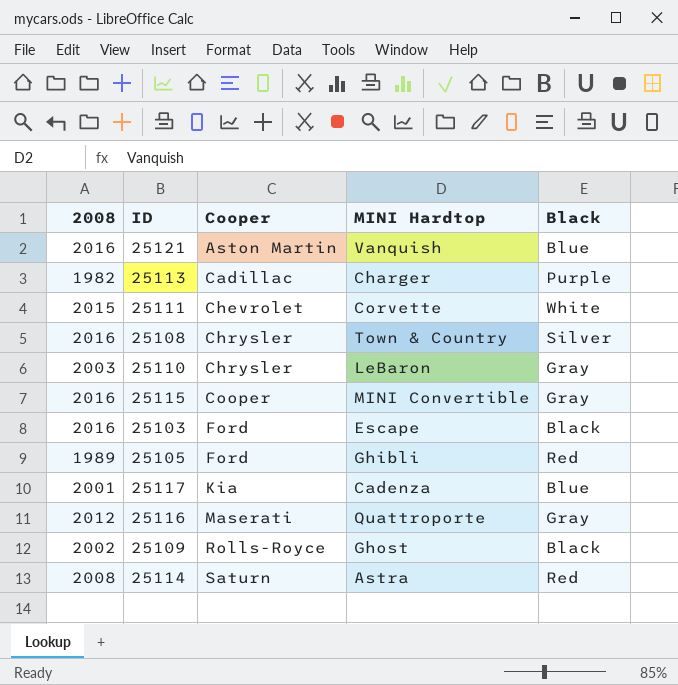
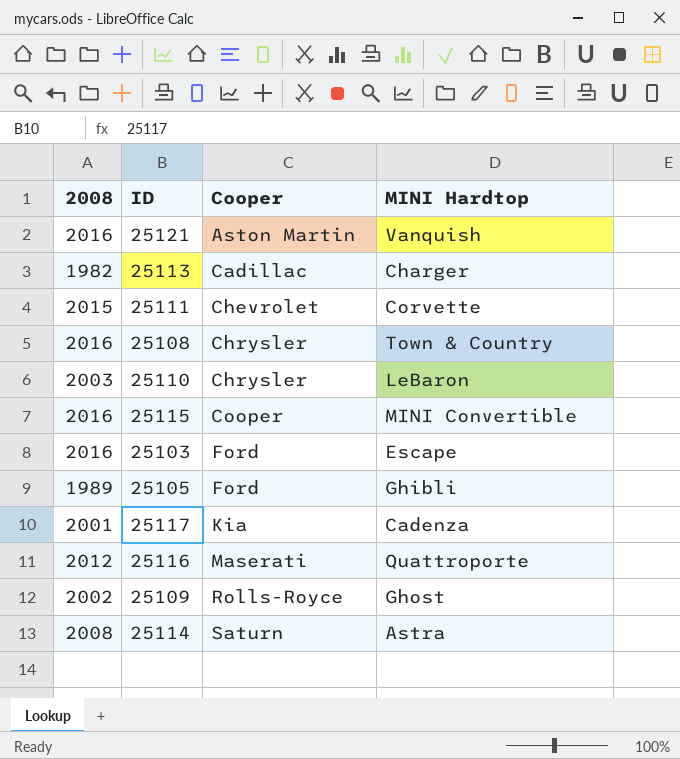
column Black | position: 5 -> none

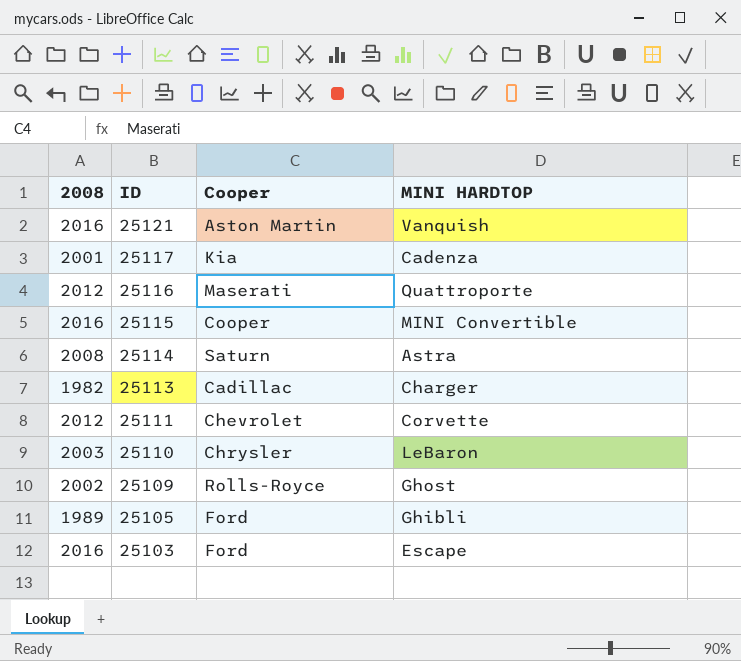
row order: Cooper ascending -> ID descending
column name: MINI Hardtop -> MINI HARDTOP
row 25108: 2016 | Chrysler | Town & Country -> none
25111 | 2008: 2015 -> 2012

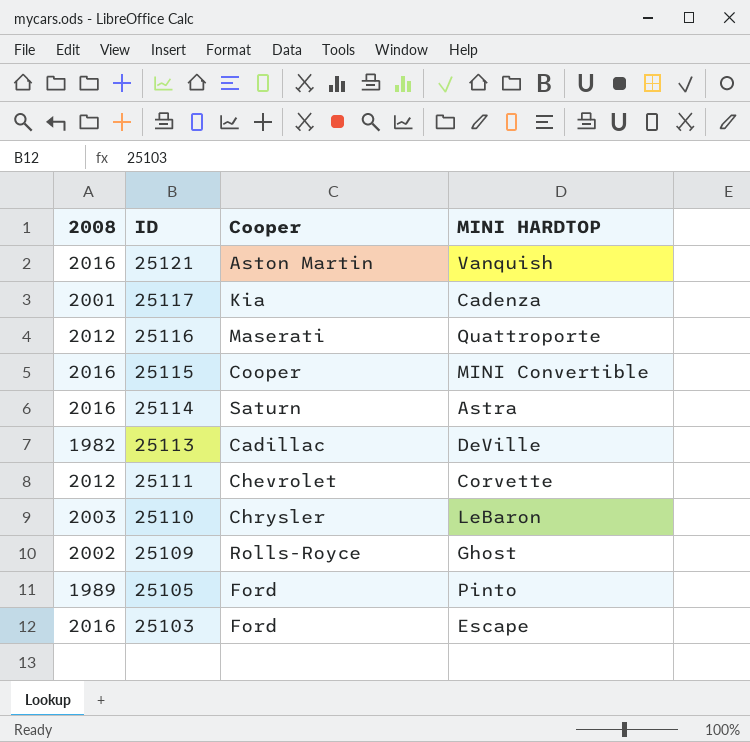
25114 | 2008: 2008 -> 2016
25113 | MINI HARDTOP: Charger -> DeVille
25105 | MINI HARDTOP: Ghibli -> Pinto

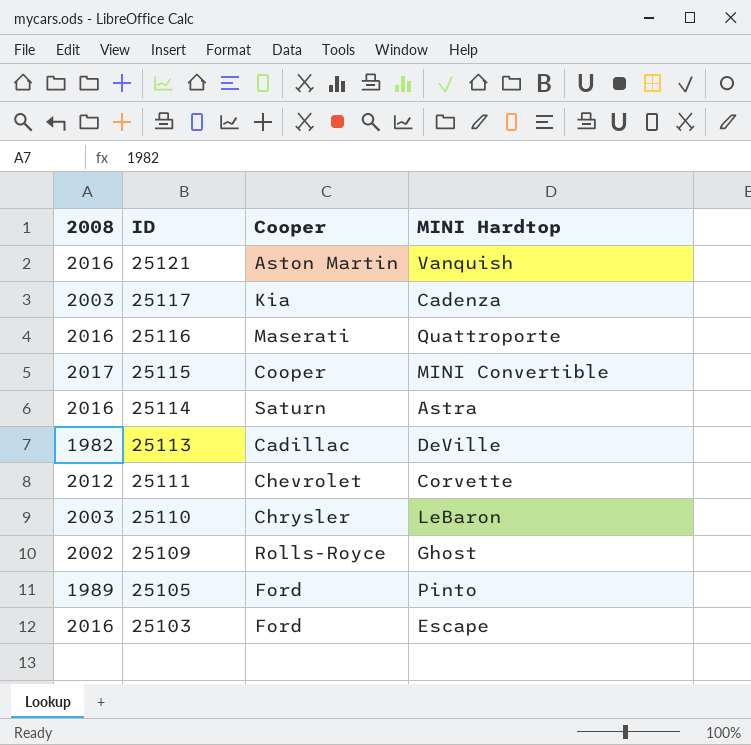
column name: MINI HARDTOP -> MINI Hardtop
25117 | 2008: 2001 -> 2003
25116 | 2008: 2012 -> 2016
25115 | 2008: 2016 -> 2017

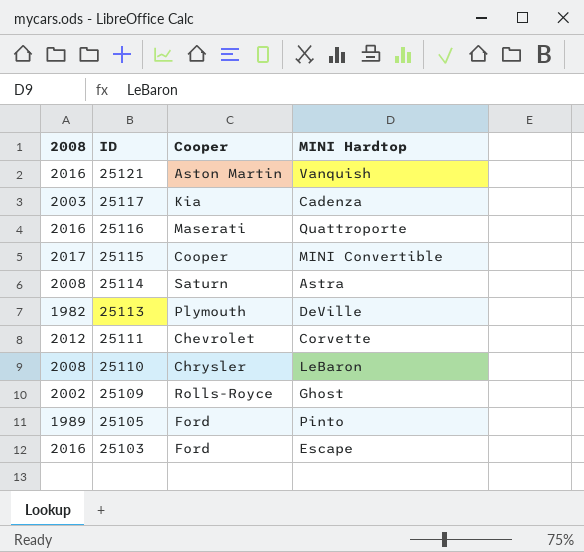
25114 | 2008: 2016 -> 2008
25113 | Cooper: Cadillac -> Plymouth
25110 | 2008: 2003 -> 2008

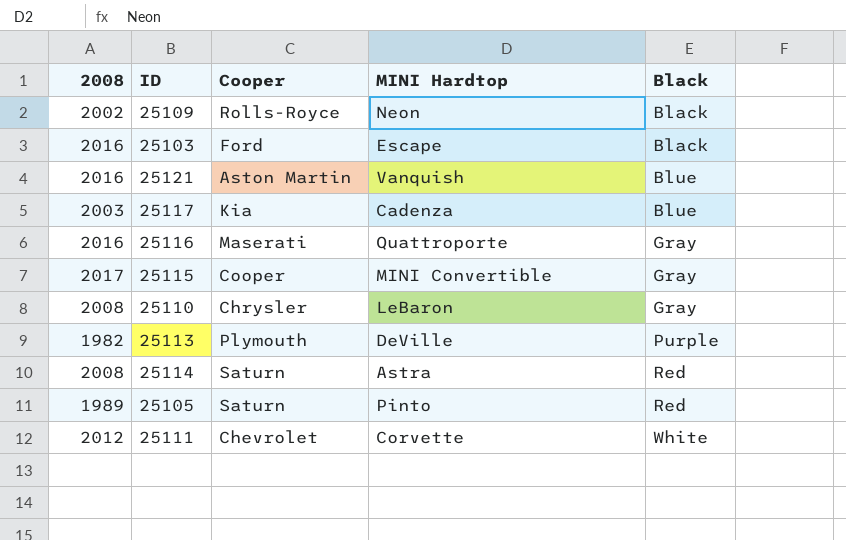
row order: ID descending -> Black ascending
column Black | position: none -> 5
25109 | MINI Hardtop: Ghost -> Neon
25105 | Cooper: Ford -> Saturn

